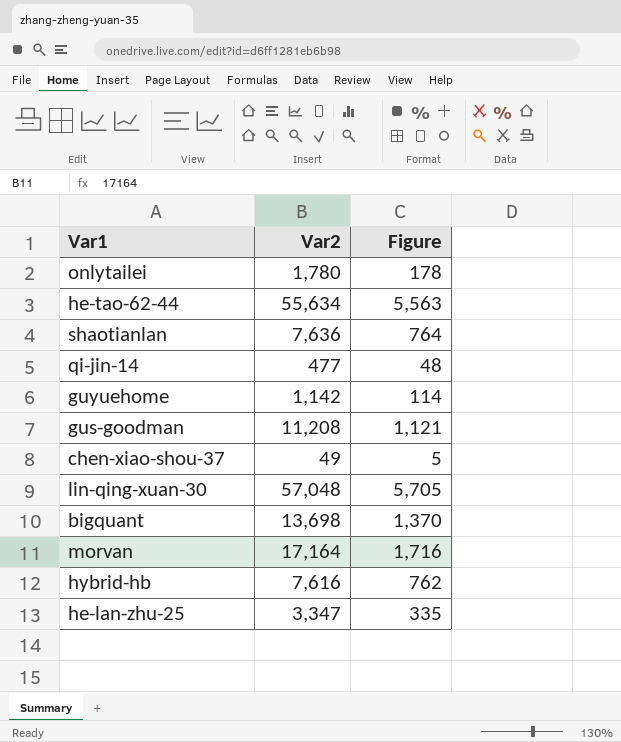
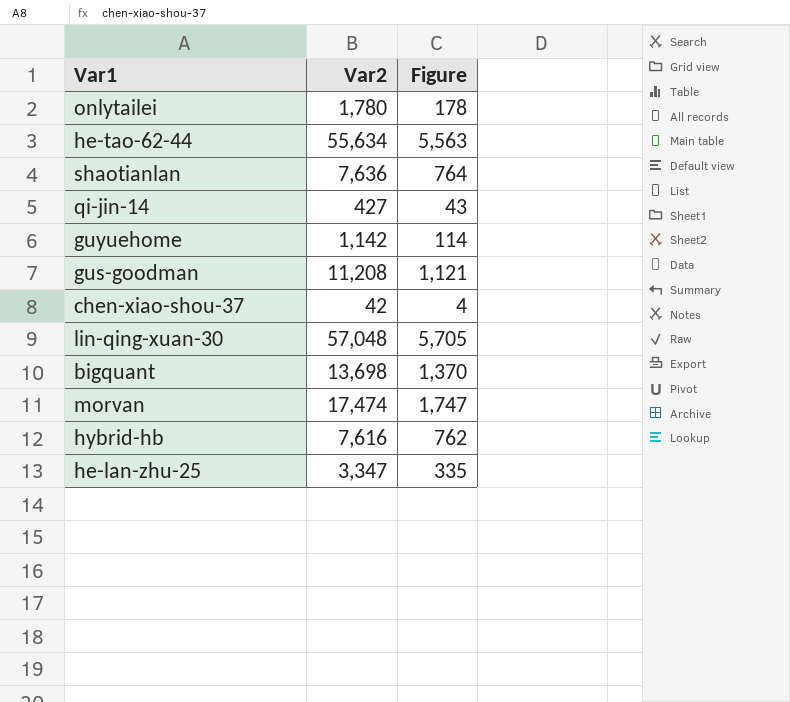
qi-jin-14 | Var2: 477 -> 427
qi-jin-14 | Figure: 48 -> 43
chen-xiao-shou-37 | Var2: 49 -> 42
chen-xiao-shou-37 | Figure: 5 -> 4
morvan | Var2: 17,164 -> 17,474
morvan | Figure: 1,716 -> 1,747

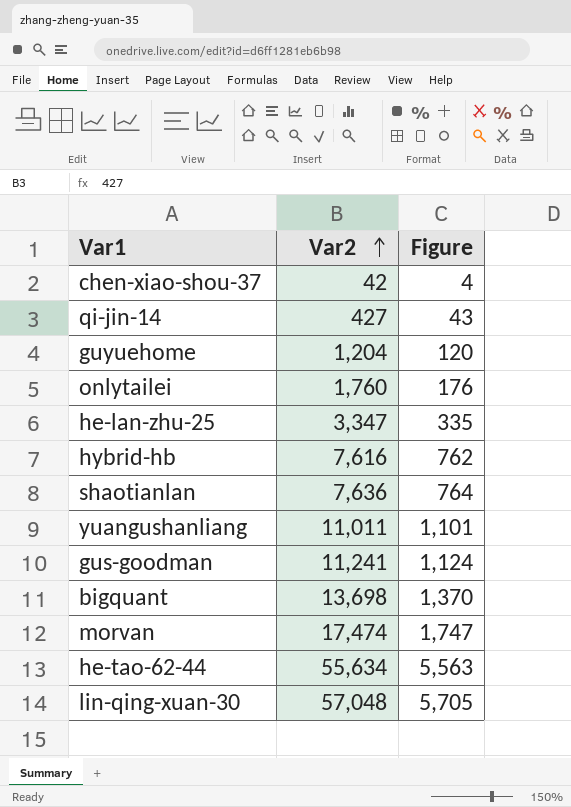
row order: none -> Var2 ascending
guyuehome | Var2: 1,142 -> 1,204
guyuehome | Figure: 114 -> 120
onlytailei | Var2: 1,780 -> 1,760
onlytailei | Figure: 178 -> 176
row yuangushanliang: none -> 11,011 | 1,101
gus-goodman | Var2: 11,208 -> 11,241
gus-goodman | Figure: 1,121 -> 1,124

